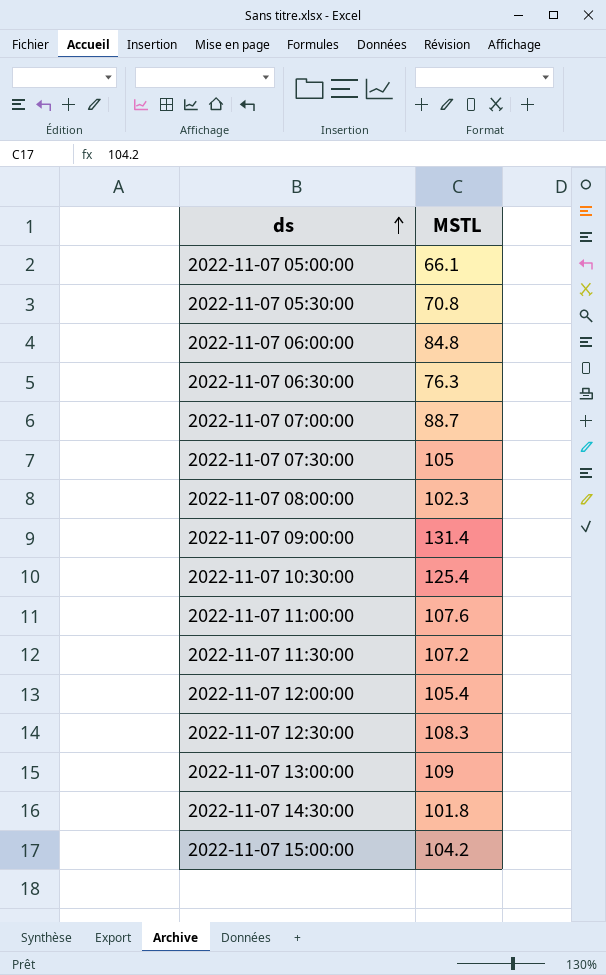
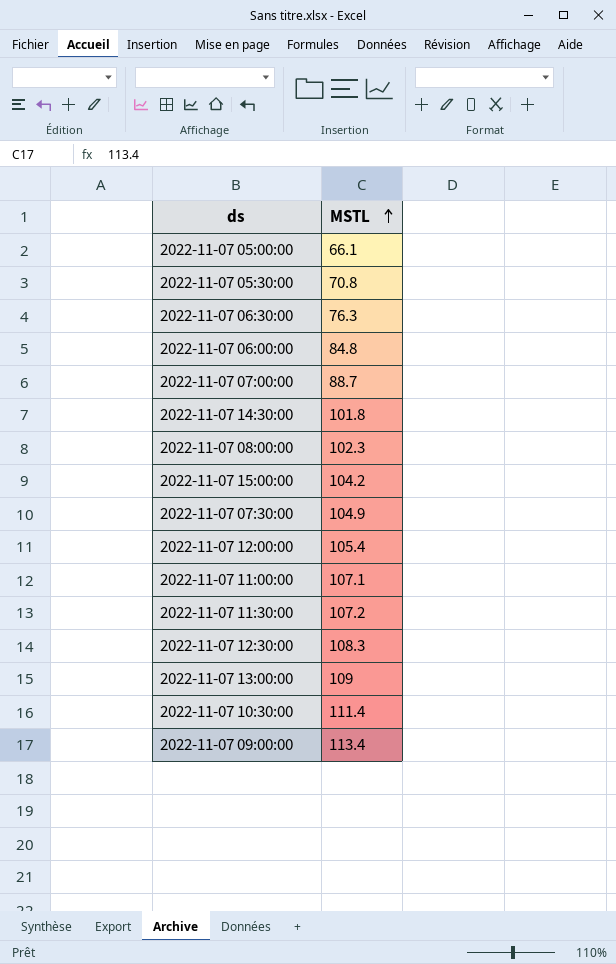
row order: ds ascending -> MSTL ascending
2022-11-07 07:30:00 | MSTL: 105 -> 104.9
2022-11-07 11:00:00 | MSTL: 107.6 -> 107.1
2022-11-07 10:30:00 | MSTL: 125.4 -> 111.4
2022-11-07 09:00:00 | MSTL: 131.4 -> 113.4

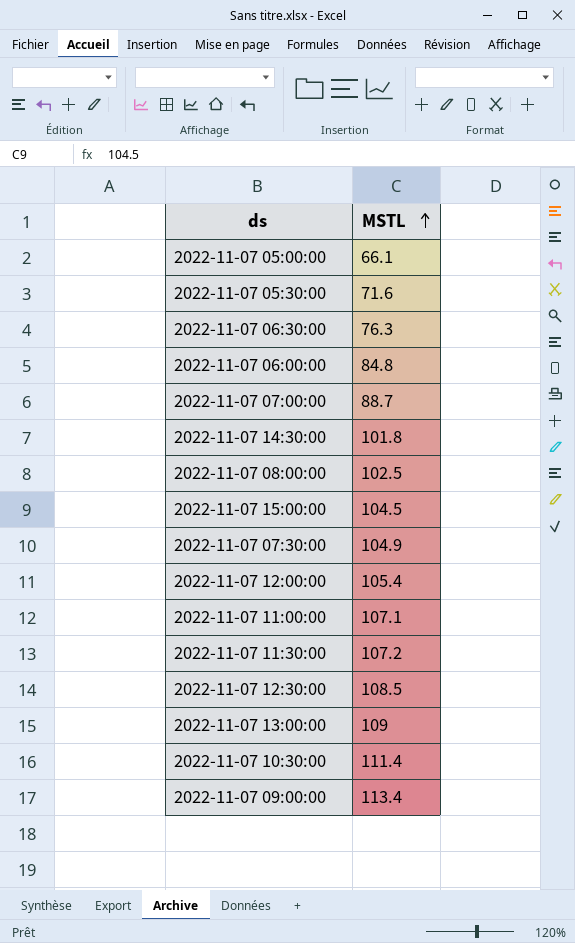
2022-11-07 05:30:00 | MSTL: 70.8 -> 71.6
2022-11-07 08:00:00 | MSTL: 102.3 -> 102.5
2022-11-07 15:00:00 | MSTL: 104.2 -> 104.5
2022-11-07 12:30:00 | MSTL: 108.3 -> 108.5

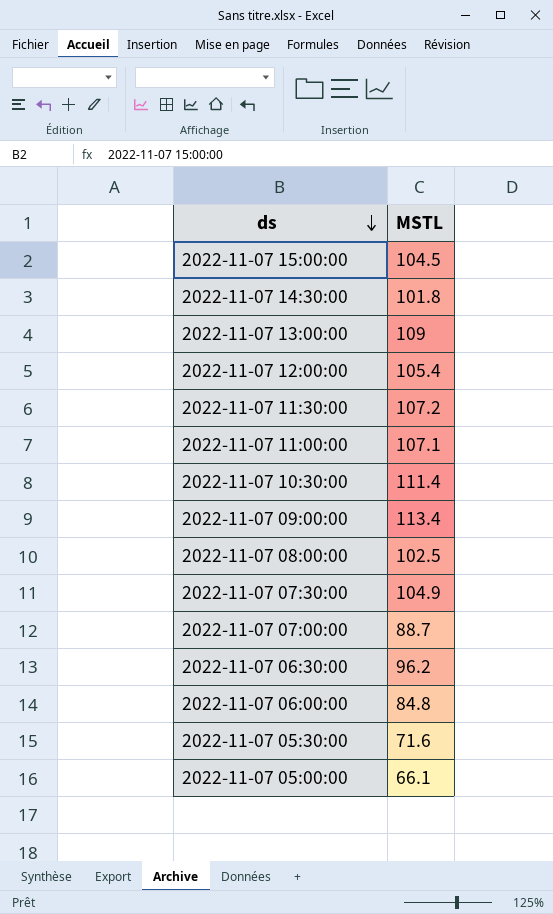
row order: MSTL ascending -> ds descending
row 2022-11-07 12:30:00: 108.5 -> none
2022-11-07 06:30:00 | MSTL: 76.3 -> 96.2

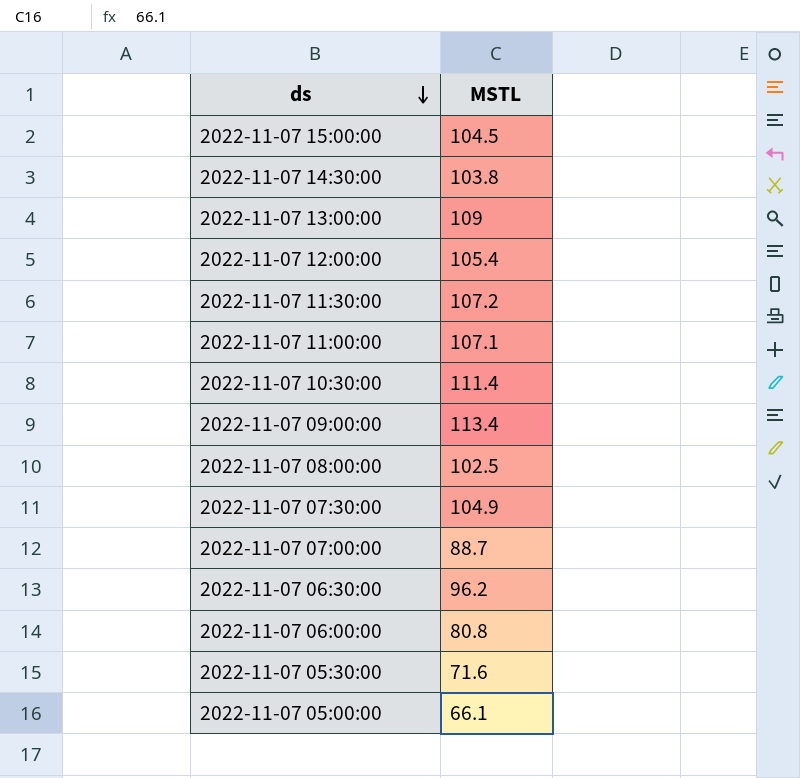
2022-11-07 14:30:00 | MSTL: 101.8 -> 103.8
2022-11-07 06:00:00 | MSTL: 84.8 -> 80.8

